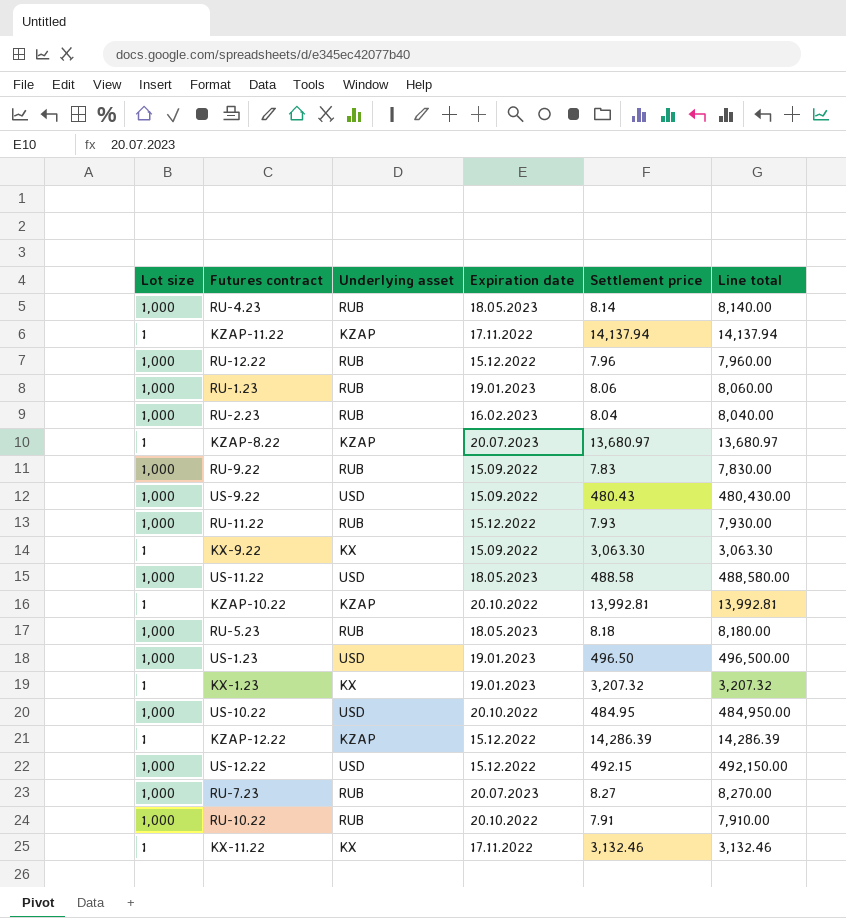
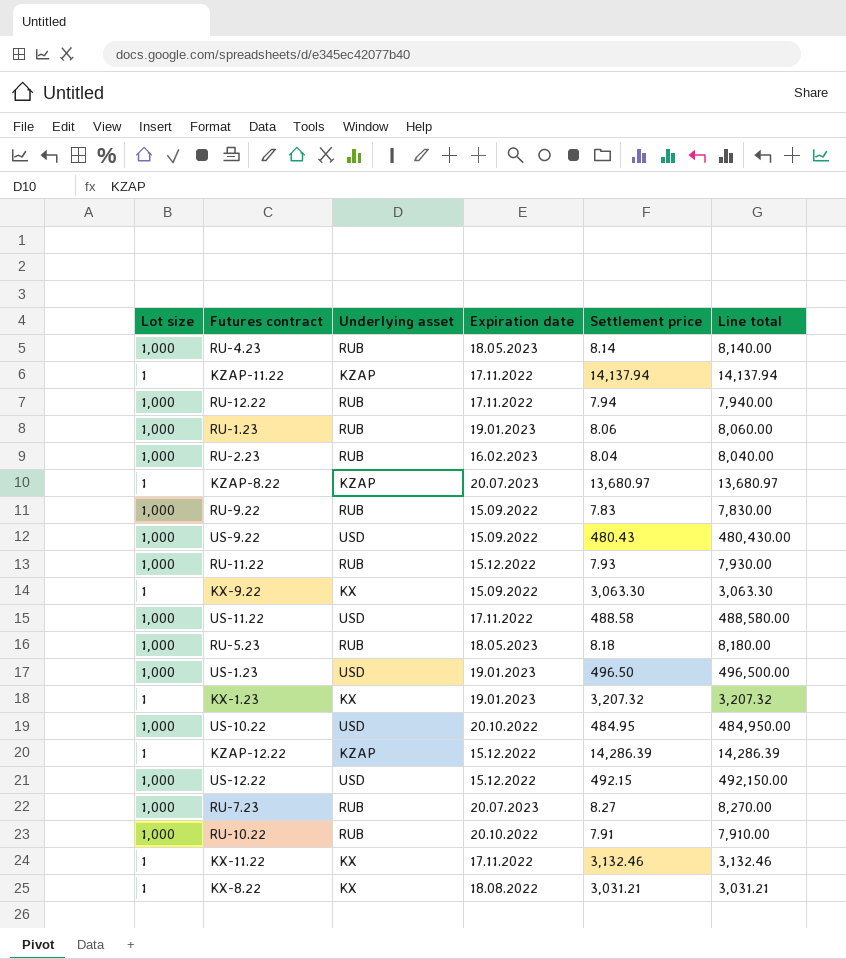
row KZAP-10.22: 1 | KZAP | 20.10.2022 | 13,992.81 | 13,992.81 -> none
RU-12.22 | Expiration date: 15.12.2022 -> 17.11.2022
RU-12.22 | Settlement price: 7.96 -> 7.94
RU-12.22 | Line total: 7,960.00 -> 7,940.00
US-11.22 | Expiration date: 18.05.2023 -> 17.11.2022
row KX-8.22: none -> 1 | KX | 18.08.2022 | 3,031.21 | 3,031.21

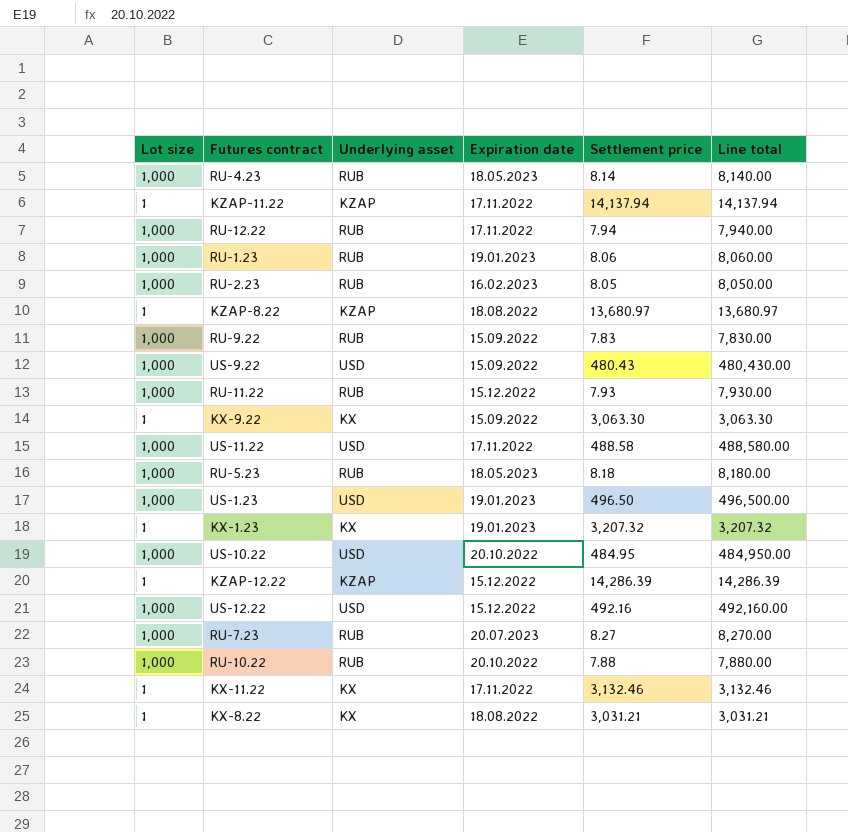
RU-2.23 | Settlement price: 8.04 -> 8.05
RU-2.23 | Line total: 8,040.00 -> 8,050.00
KZAP-8.22 | Expiration date: 20.07.2023 -> 18.08.2022
US-12.22 | Settlement price: 492.15 -> 492.16
US-12.22 | Line total: 492,150.00 -> 492,160.00
RU-10.22 | Settlement price: 7.91 -> 7.88
RU-10.22 | Line total: 7,910.00 -> 7,880.00

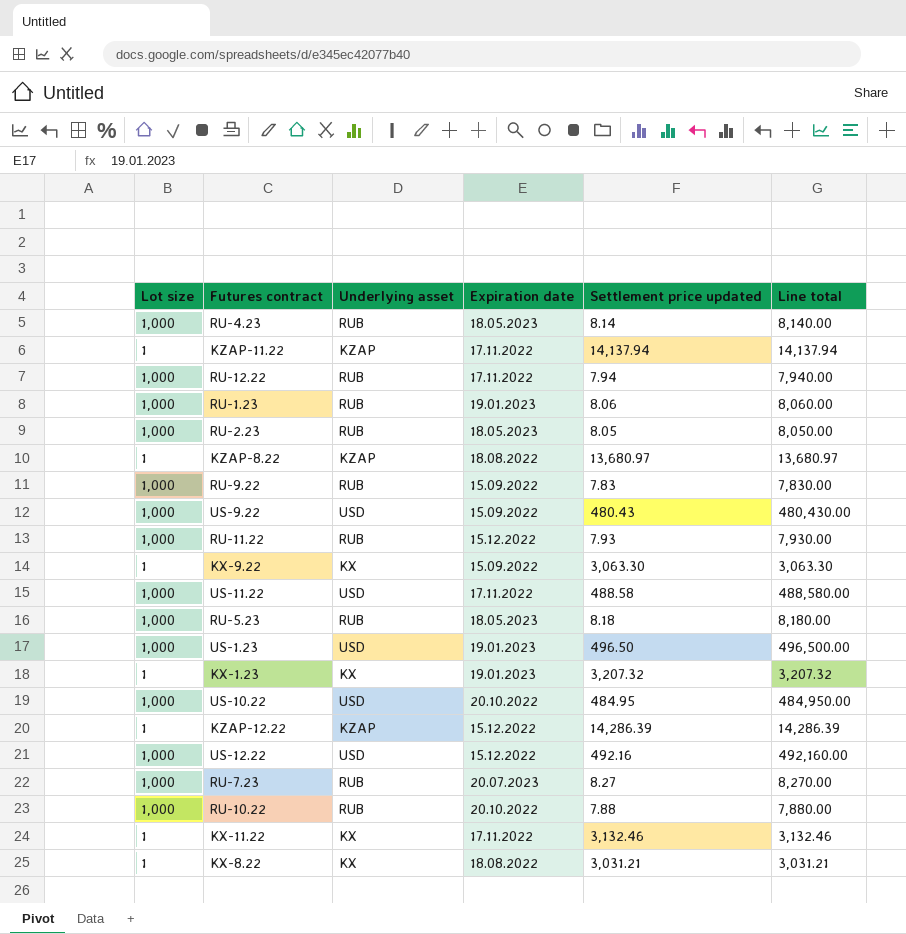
column name: Settlement price -> Settlement price updated
RU-2.23 | Expiration date: 16.02.2023 -> 18.05.2023

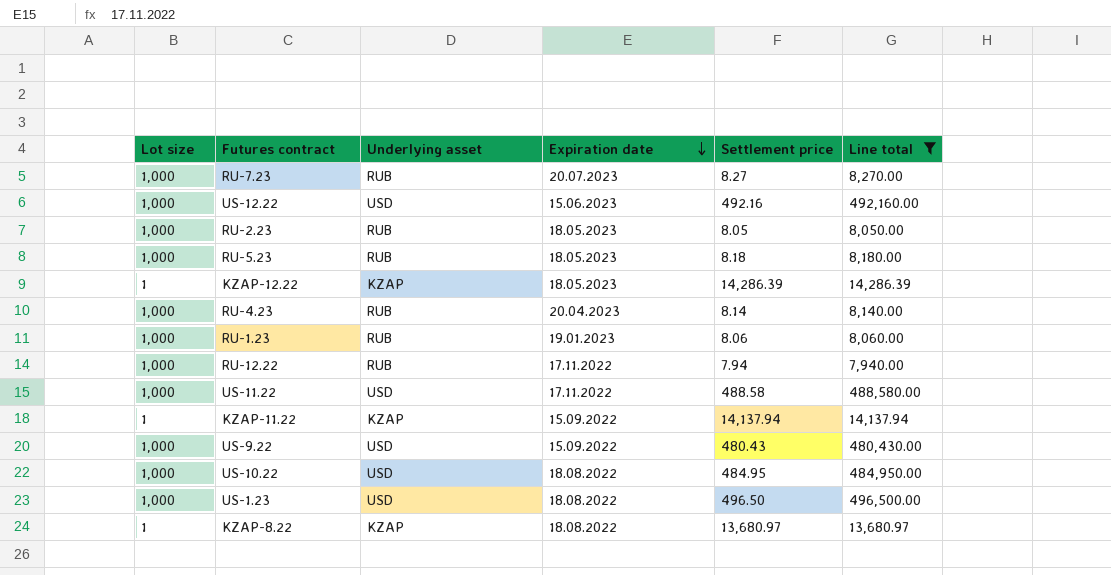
filter: none -> Line total >= 7,940.00
row order: none -> Expiration date descending
column name: Settlement price updated -> Settlement price
US-12.22 | Expiration date: 15.12.2022 -> 15.06.2023
KZAP-12.22 | Expiration date: 15.12.2022 -> 18.05.2023
RU-4.23 | Expiration date: 18.05.2023 -> 20.04.2023
KZAP-11.22 | Expiration date: 17.11.2022 -> 15.09.2022
US-10.22 | Expiration date: 20.10.2022 -> 18.08.2022
US-1.23 | Expiration date: 19.01.2023 -> 18.08.2022

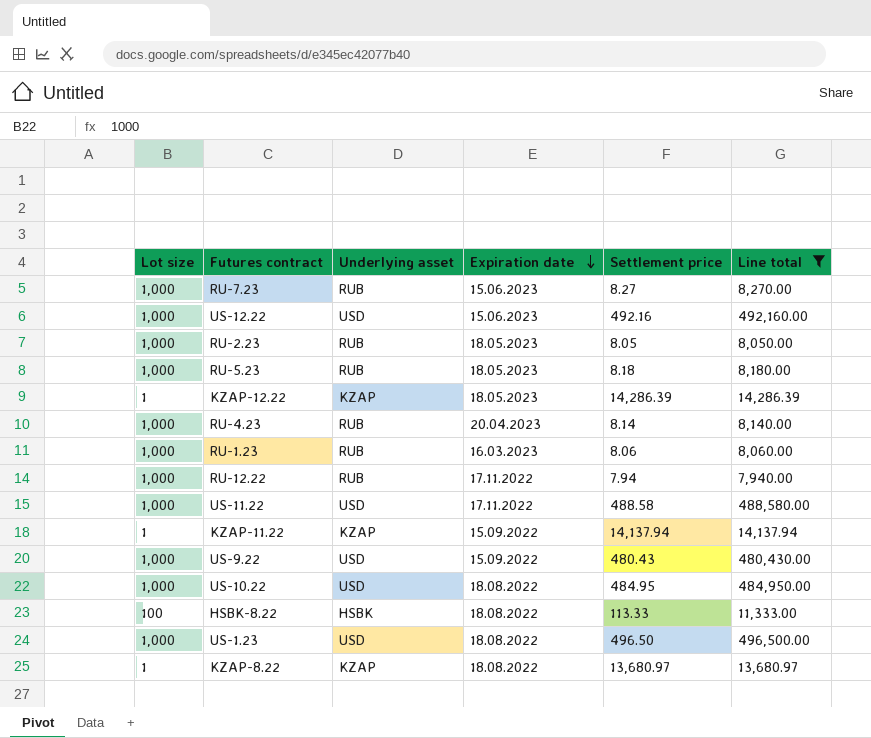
RU-7.23 | Expiration date: 20.07.2023 -> 15.06.2023
RU-1.23 | Expiration date: 19.01.2023 -> 16.03.2023
row HSBK-8.22: none -> 100 | HSBK | 18.08.2022 | 113.33 | 11,333.00

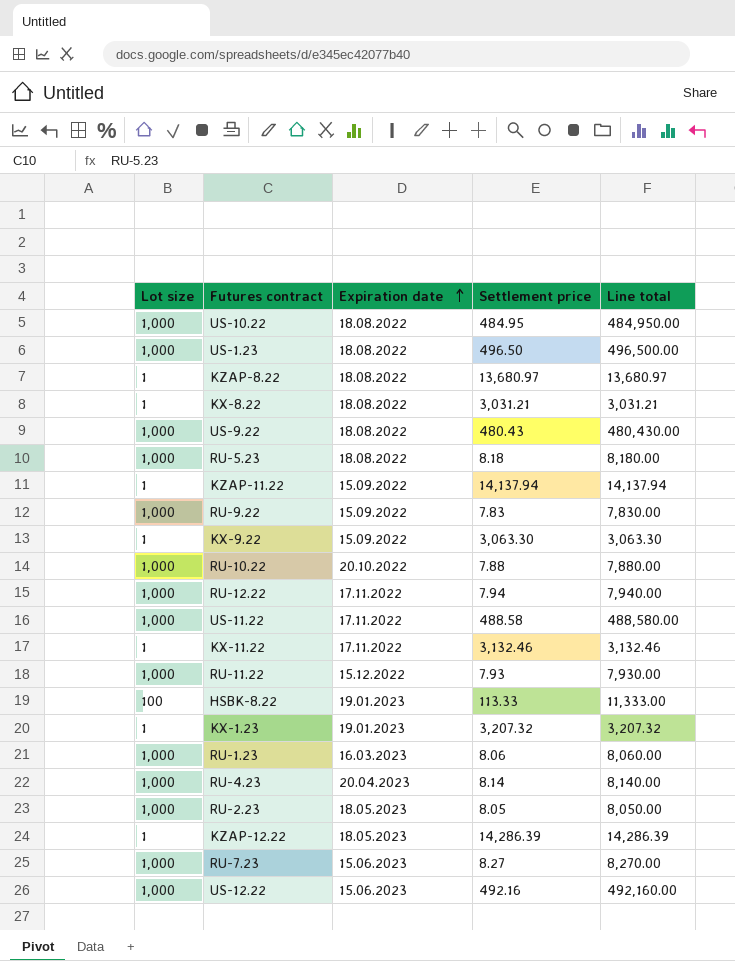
filter: Line total >= 7,940.00 -> none
row order: Expiration date descending -> Expiration date ascending
column Underlying asset | position: 3 -> none
US-9.22 | Expiration date: 15.09.2022 -> 18.08.2022
RU-5.23 | Expiration date: 18.05.2023 -> 18.08.2022
HSBK-8.22 | Expiration date: 18.08.2022 -> 19.01.2023

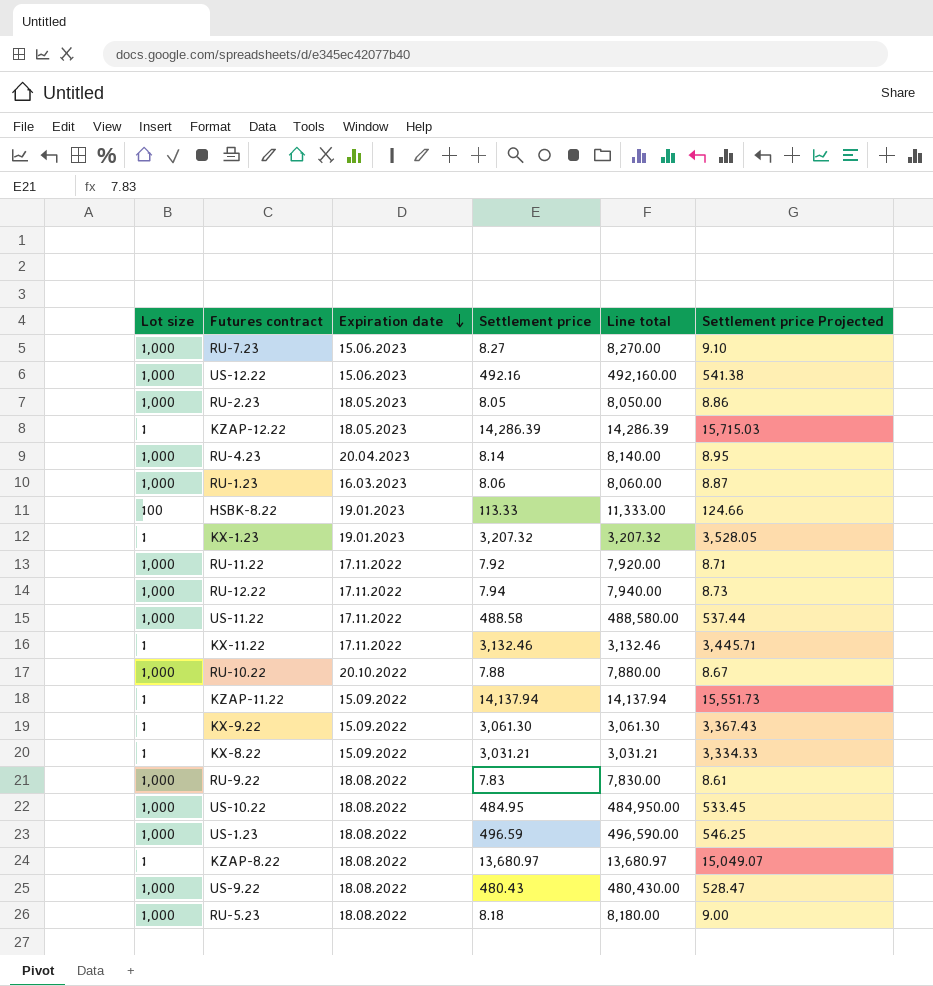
row order: Expiration date ascending -> Expiration date descending
column Settlement price Projected | formula: none -> [Settlement price] * 1.1
RU-11.22 | Expiration date: 15.12.2022 -> 17.11.2022
RU-11.22 | Settlement price: 7.93 -> 7.92
RU-11.22 | Line total: 7,930.00 -> 7,920.00
KX-9.22 | Settlement price: 3,063.30 -> 3,061.30
KX-9.22 | Line total: 3,063.30 -> 3,061.30
KX-8.22 | Expiration date: 18.08.2022 -> 15.09.2022
RU-9.22 | Expiration date: 15.09.2022 -> 18.08.2022
US-1.23 | Settlement price: 496.50 -> 496.59
US-1.23 | Line total: 496,500.00 -> 496,590.00

